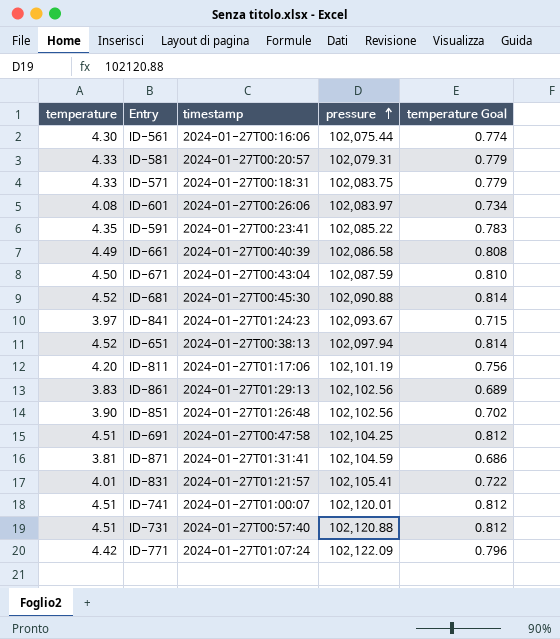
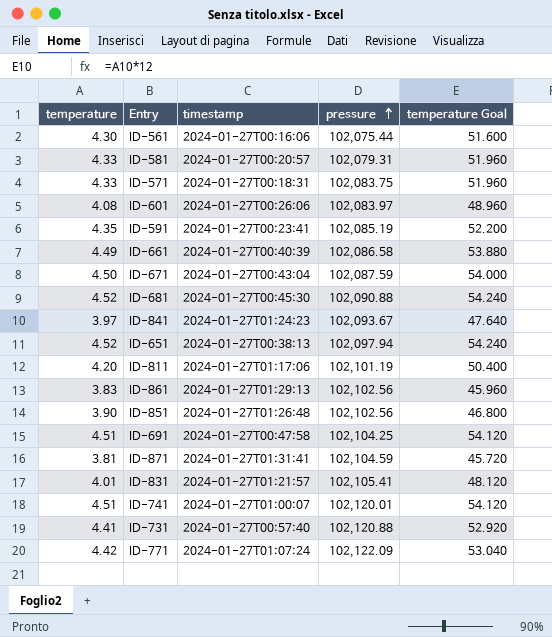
column temperature Goal | formula: [temperature] * 0.18 -> [temperature] * 12
ID-591 | pressure: 102,085.22 -> 102,085.19
ID-731 | temperature: 4.51 -> 4.41

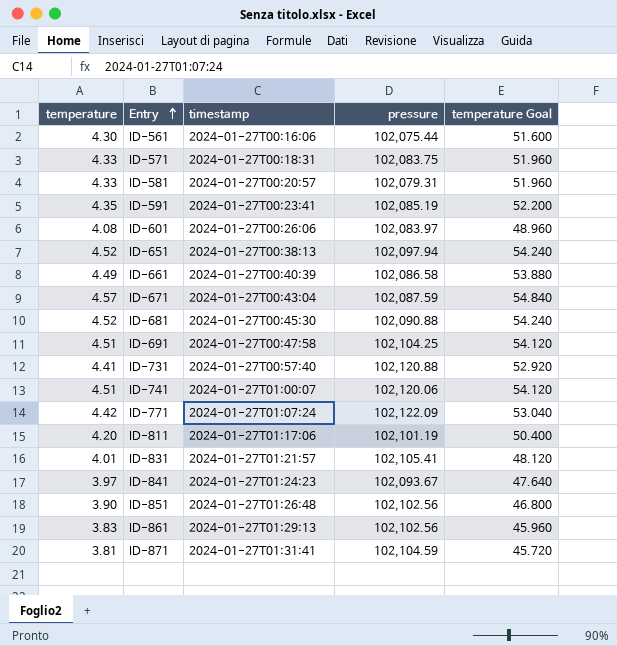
row order: pressure ascending -> Entry ascending
ID-671 | temperature: 4.50 -> 4.57
ID-671 | temperature Goal: 54.000 -> 54.840
ID-741 | pressure: 102,120.01 -> 102,120.06

